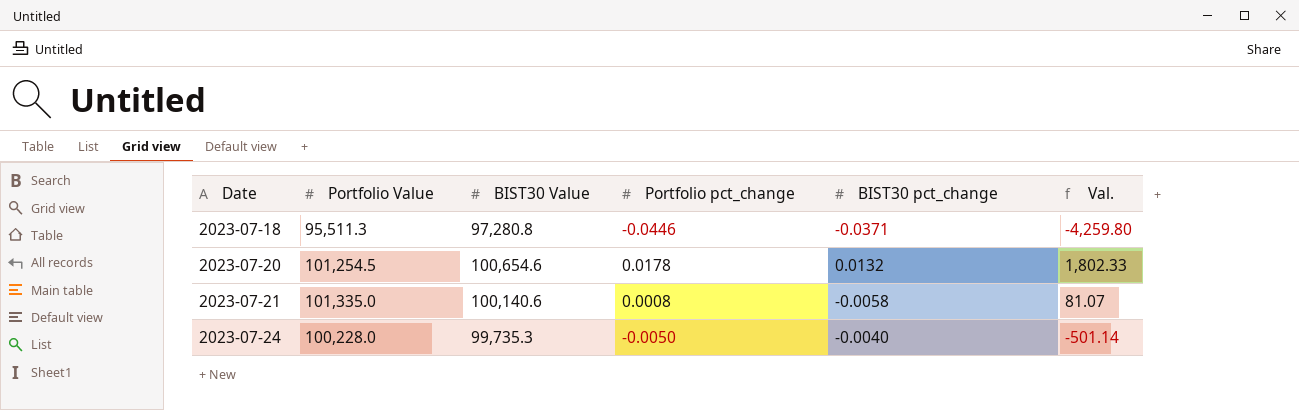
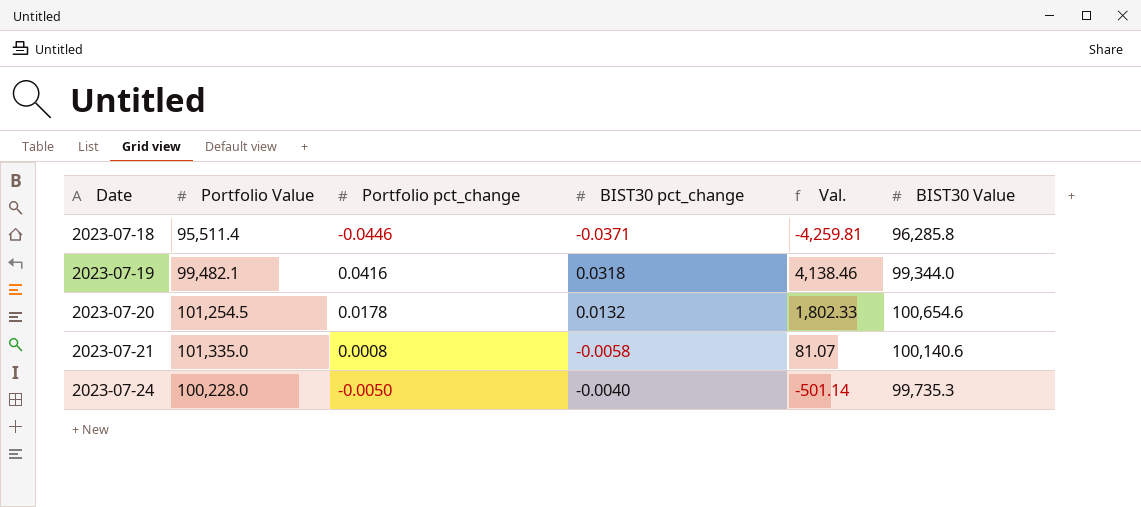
column BIST30 Value | position: 3 -> 6
2023-07-18 | Portfolio Value: 95,511.3 -> 95,511.4
2023-07-18 | Val.: -4,259.80 -> -4,259.81
2023-07-18 | BIST30 Value: 97,280.8 -> 96,285.8
row 2023-07-19: none -> 99,482.1 | 0.0416 | 0.0318 | 4,138.46 | 99,344.0

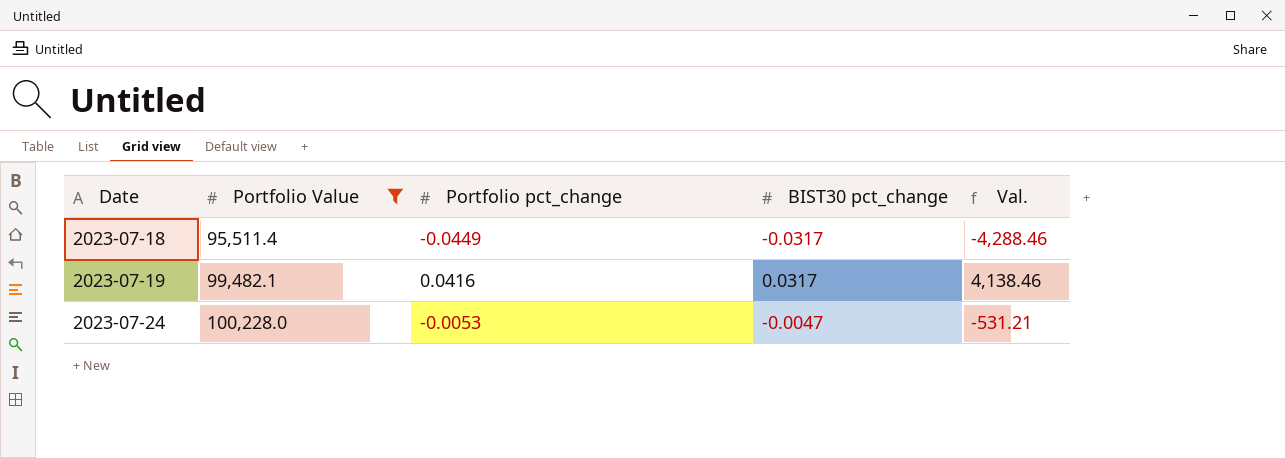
filter: none -> Portfolio Value <= 100,228.0
column BIST30 Value | position: 6 -> none
2023-07-18 | Portfolio pct_change: -0.0446 -> -0.0449
2023-07-18 | BIST30 pct_change: -0.0371 -> -0.0317
2023-07-18 | Val.: -4,259.81 -> -4,288.46
2023-07-19 | BIST30 pct_change: 0.0318 -> 0.0317
2023-07-24 | Portfolio pct_change: -0.0050 -> -0.0053
2023-07-24 | BIST30 pct_change: -0.0040 -> -0.0047
2023-07-24 | Val.: -501.14 -> -531.21

